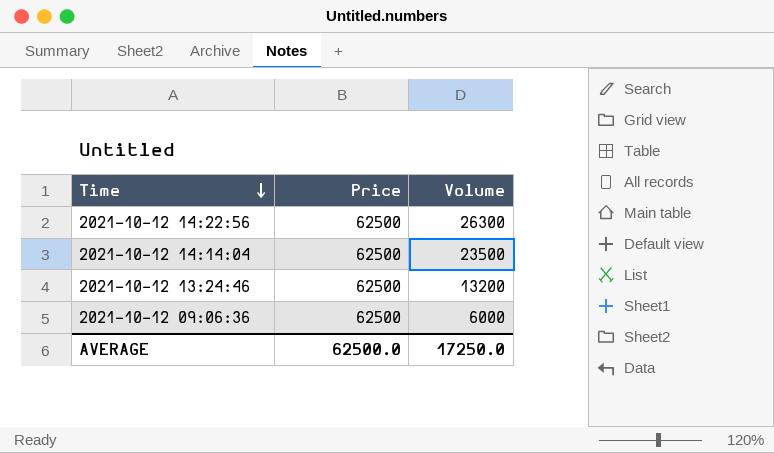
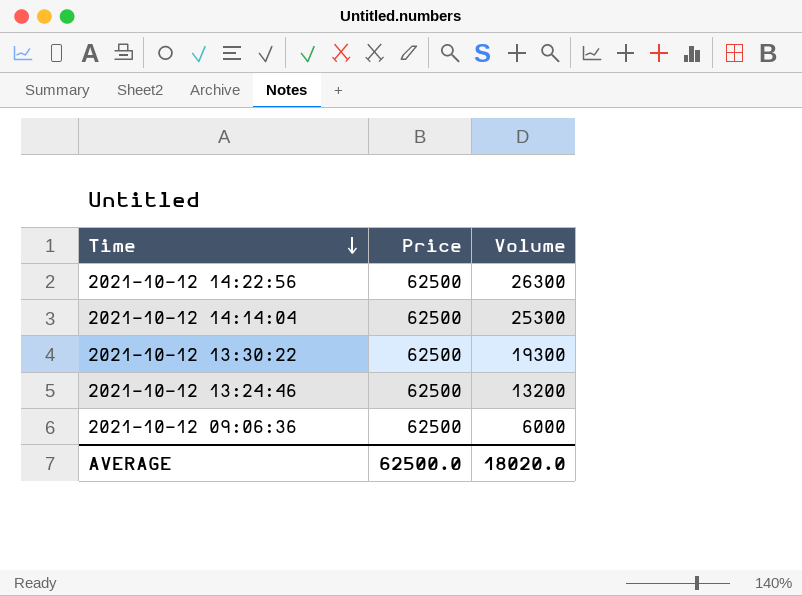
2021-10-12 14:14:04 | Volume: 23500 -> 25300
row 2021-10-12 13:30:22: none -> 62500 | 19300
AVERAGE | Volume: 17250.0 -> 18020.0

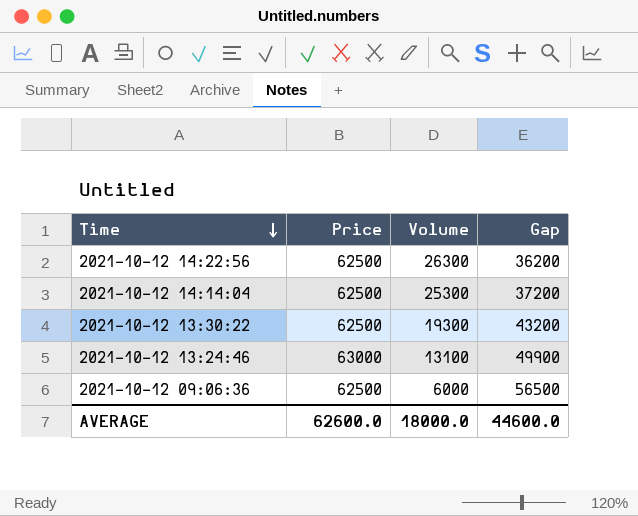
column Gap | formula: none -> [Price] - [Volume]
2021-10-12 13:24:46 | Price: 62500 -> 63000
2021-10-12 13:24:46 | Volume: 13200 -> 13100
AVERAGE | Price: 62500.0 -> 62600.0
AVERAGE | Volume: 18020.0 -> 18000.0

